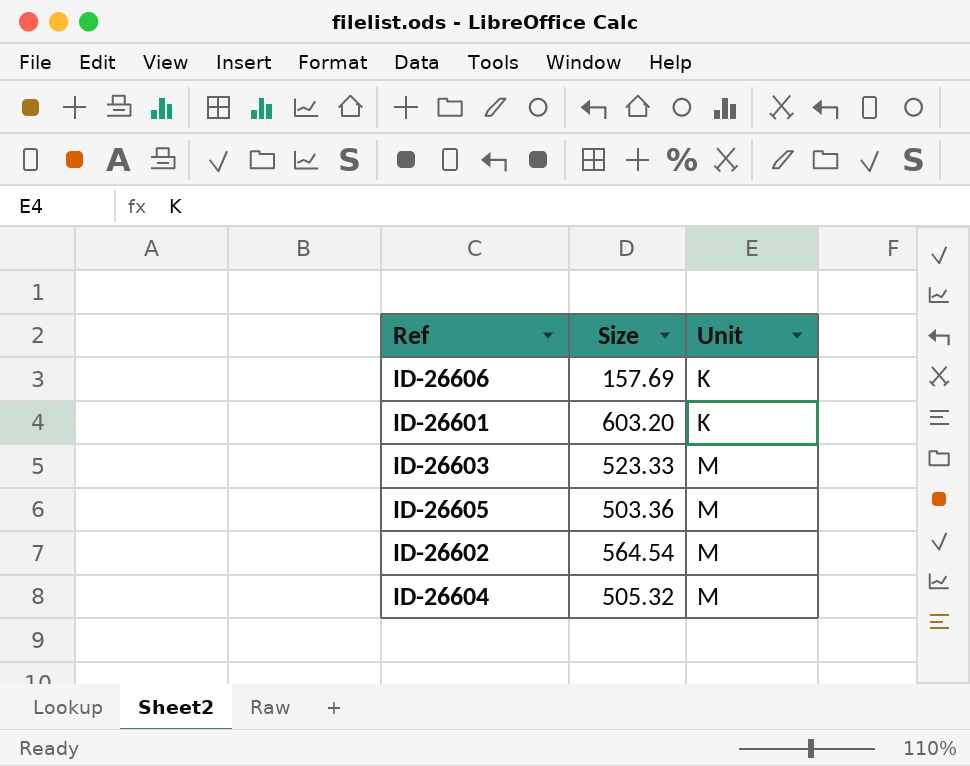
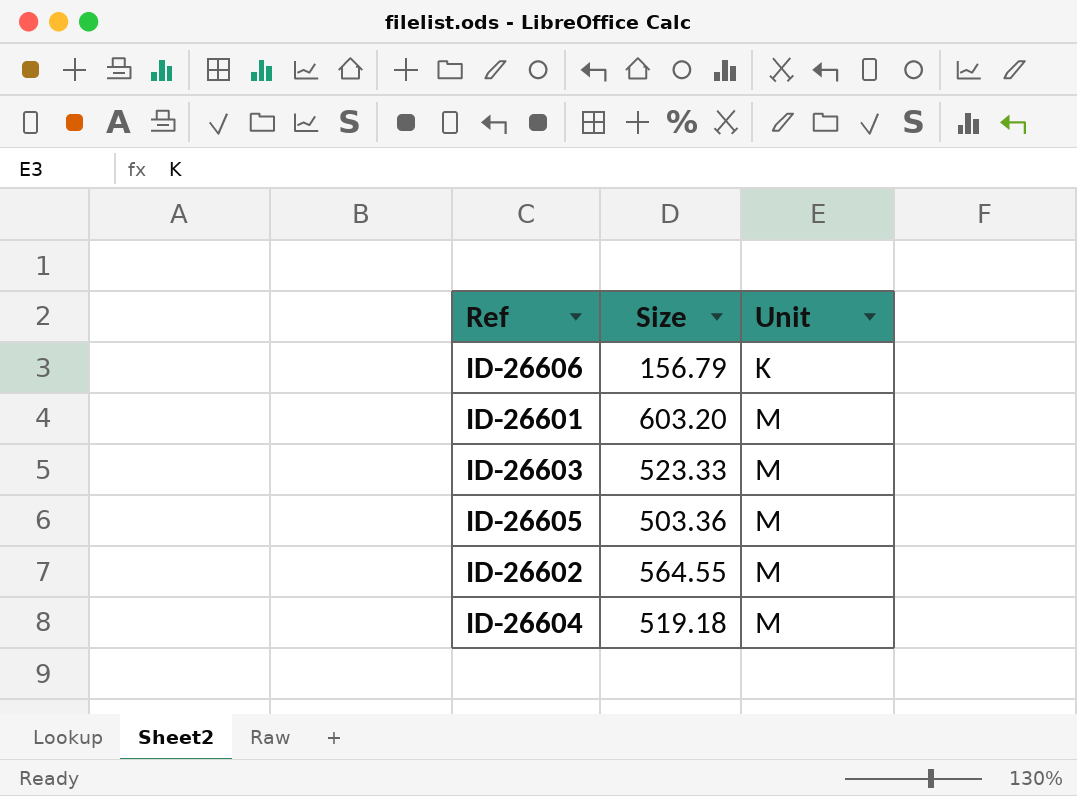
ID-26606 | Size: 157.69 -> 156.79
ID-26601 | Unit: K -> M
ID-26602 | Size: 564.54 -> 564.55
ID-26604 | Size: 505.32 -> 519.18

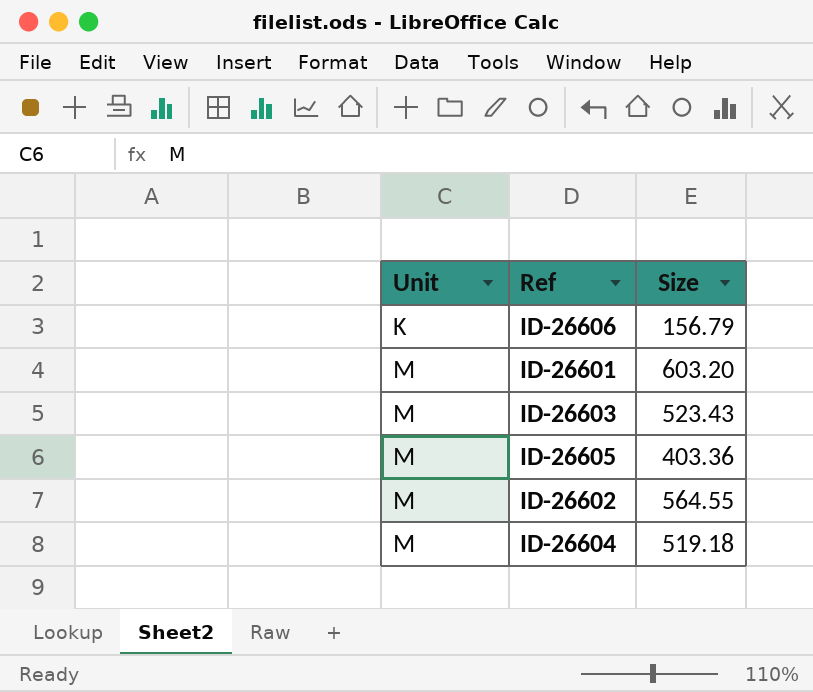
column Unit | position: 3 -> 1
ID-26603 | Size: 523.33 -> 523.43
ID-26605 | Size: 503.36 -> 403.36

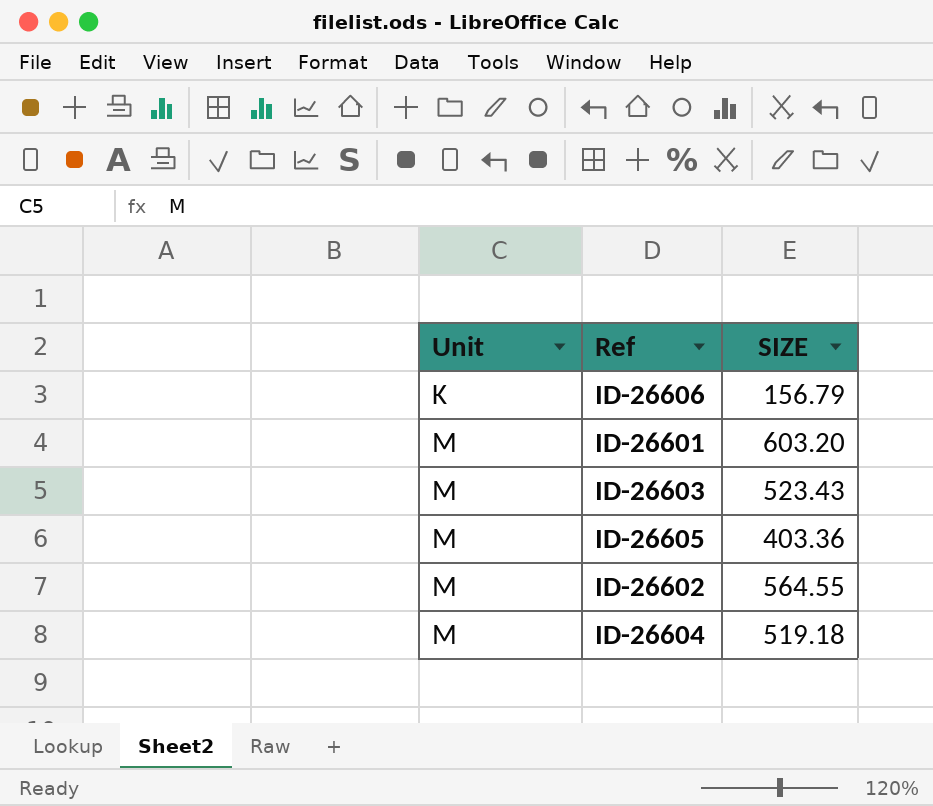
column name: Size -> SIZE

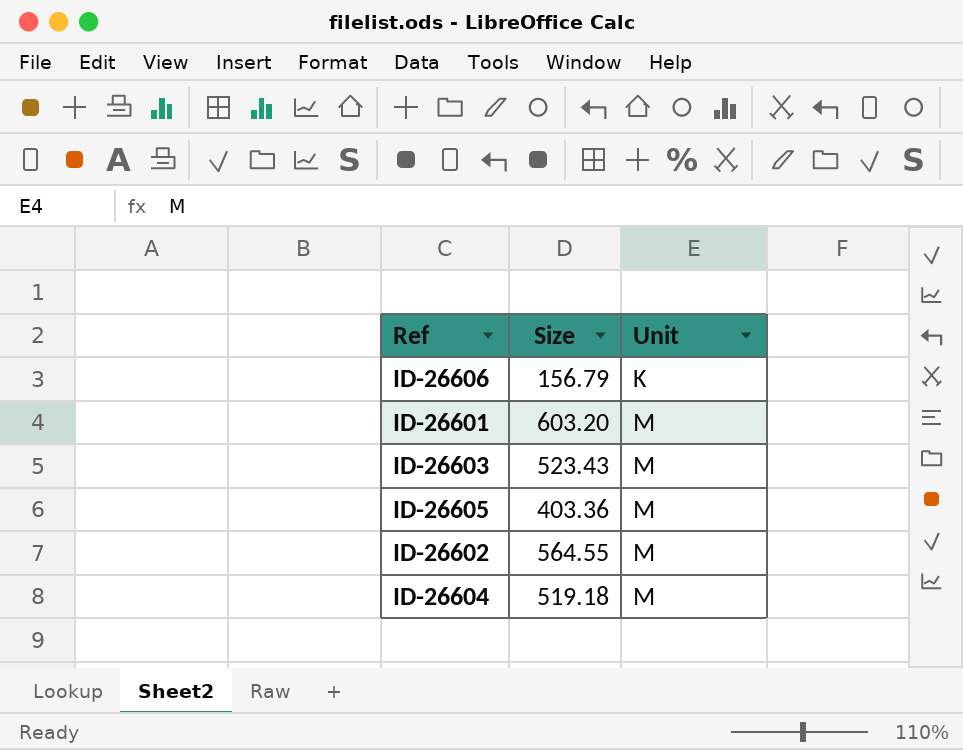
column name: SIZE -> Size
column Unit | position: 1 -> 3

